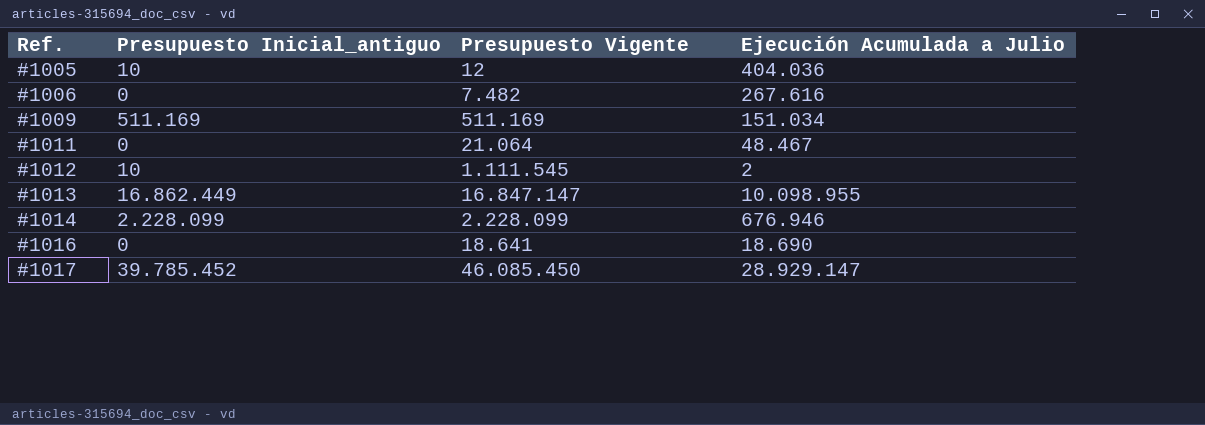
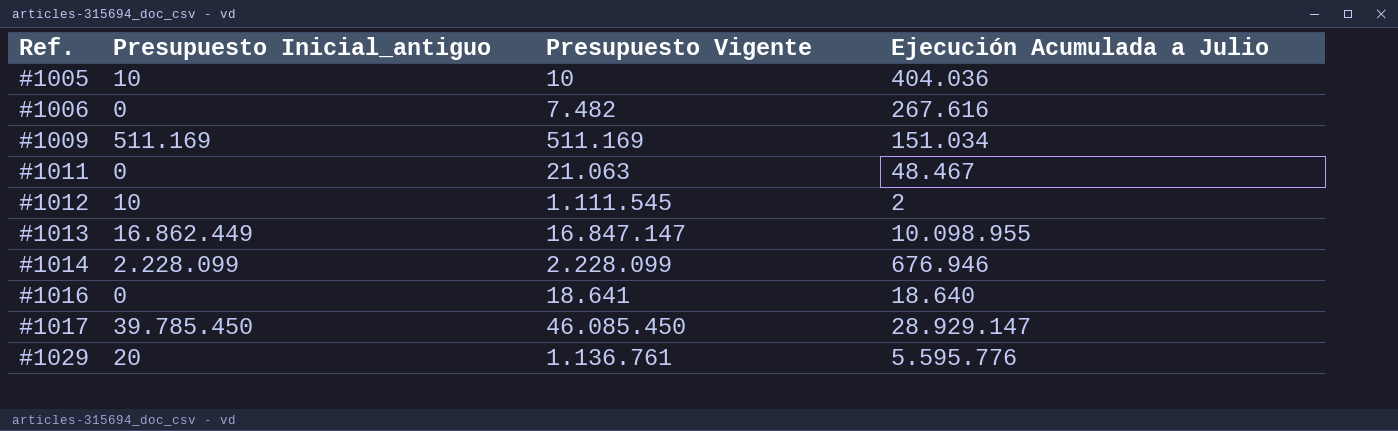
#1005 | Presupuesto Vigente: 12 -> 10
#1011 | Presupuesto Vigente: 21.064 -> 21.063
#1016 | Ejecución Acumulada a Julio: 18.690 -> 18.640
#1017 | Presupuesto Inicial_antiguo: 39.785.452 -> 39.785.450
row #1029: none -> 20 | 1.136.761 | 5.595.776

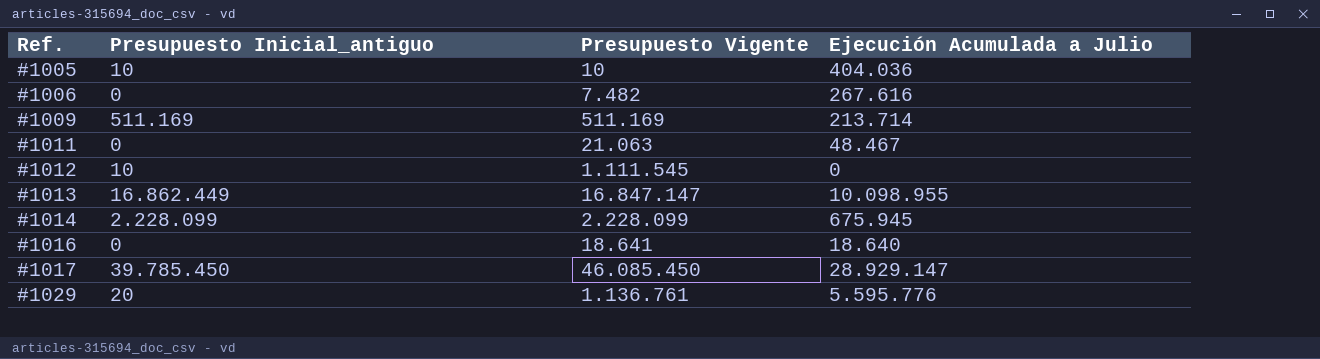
#1009 | Ejecución Acumulada a Julio: 151.034 -> 213.714
#1012 | Ejecución Acumulada a Julio: 2 -> 0
#1014 | Ejecución Acumulada a Julio: 676.946 -> 675.945

